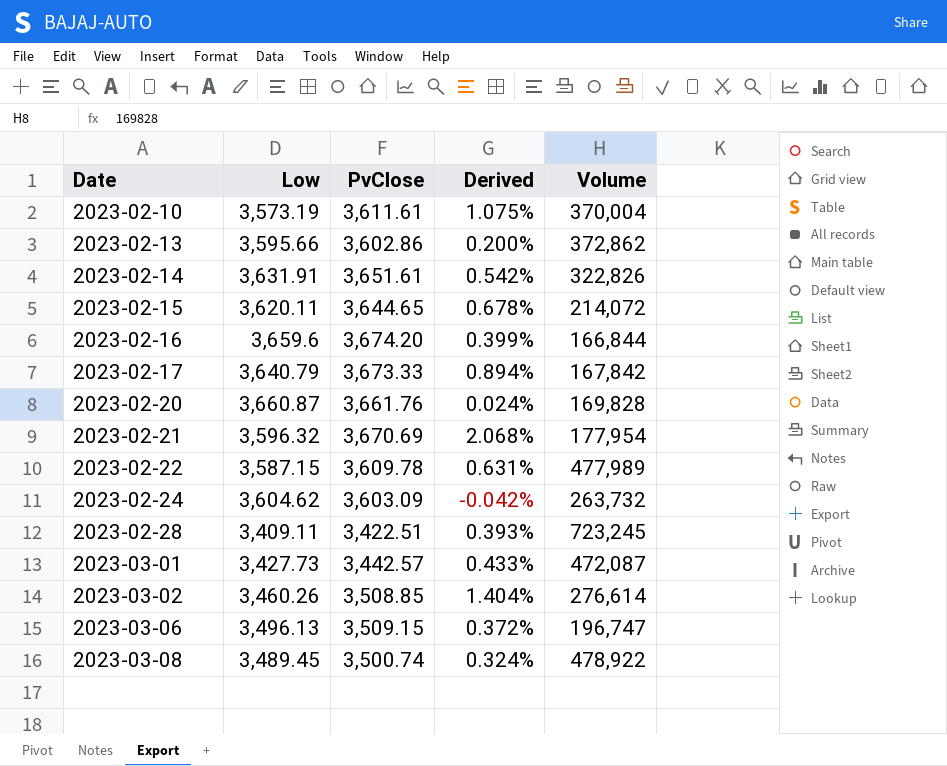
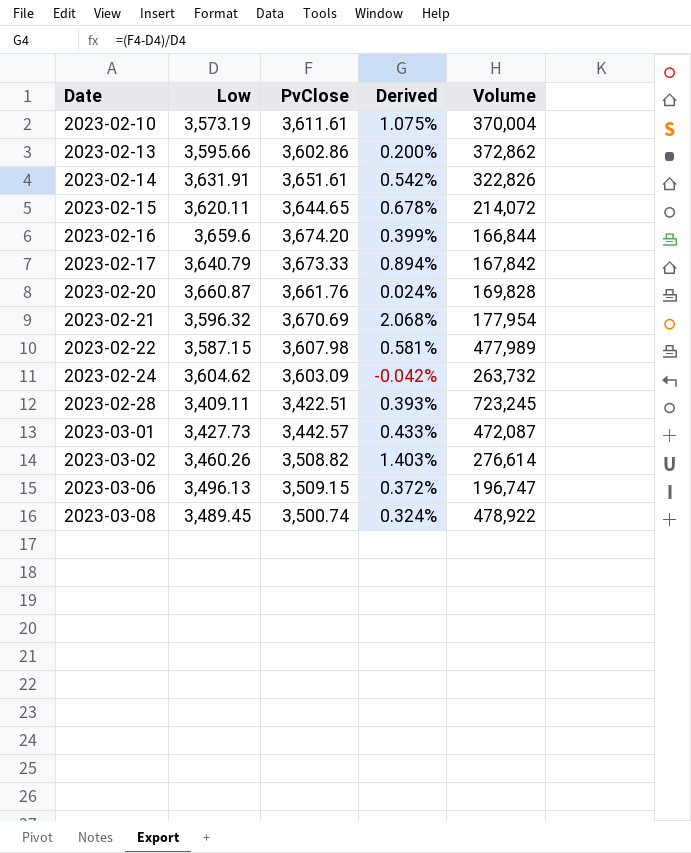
2023-02-22 | PvClose: 3,609.78 -> 3,607.98
2023-02-22 | Derived: 0.631% -> 0.581%
2023-03-02 | PvClose: 3,508.85 -> 3,508.82
2023-03-02 | Derived: 1.404% -> 1.403%

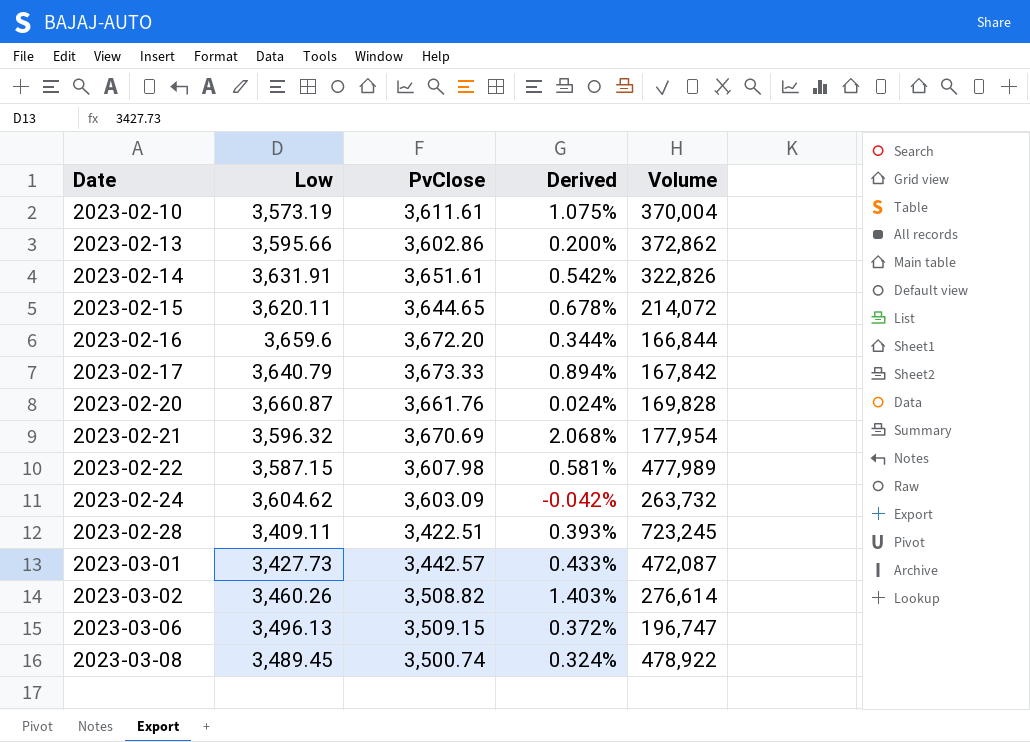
2023-02-16 | PvClose: 3,674.20 -> 3,672.20
2023-02-16 | Derived: 0.399% -> 0.344%

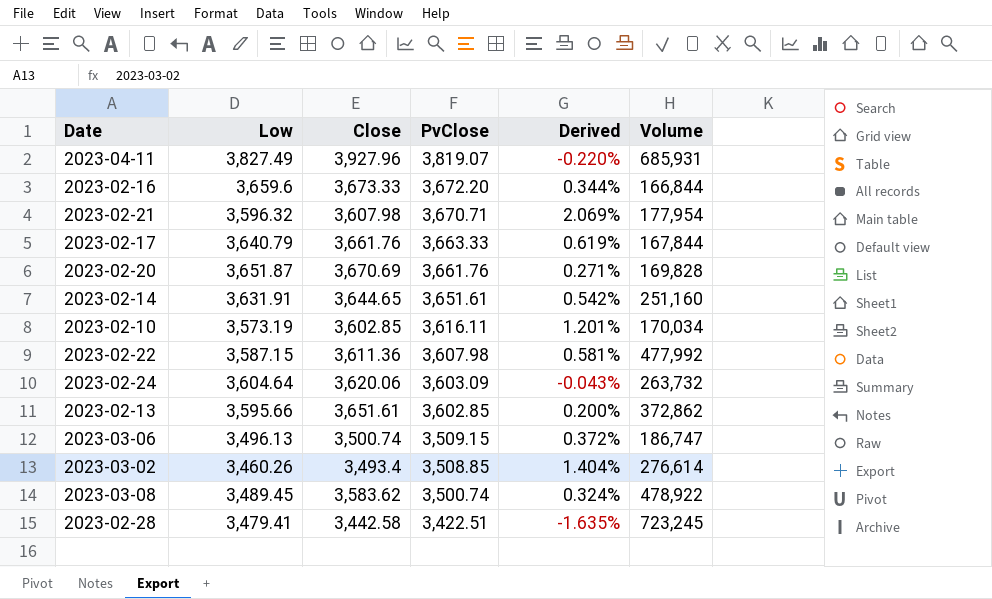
row order: Date ascending -> PvClose descending
column Close | position: none -> 3
row 2023-02-15: 3,620.11 | 3,644.65 | 0.678% | 214,072 -> none
row 2023-03-01: 3,427.73 | 3,442.57 | 0.433% | 472,087 -> none
row 2023-04-11: none -> 3,827.49 | 3,927.96 | 3,819.07 | -0.220% | 685,931
2023-02-21 | PvClose: 3,670.69 -> 3,670.71
2023-02-21 | Derived: 2.068% -> 2.069%
2023-02-17 | PvClose: 3,673.33 -> 3,663.33
2023-02-17 | Derived: 0.894% -> 0.619%
2023-02-17 | Volume: 167,842 -> 167,844
2023-02-20 | Low: 3,660.87 -> 3,651.87
2023-02-20 | Derived: 0.024% -> 0.271%
2023-02-14 | Volume: 322,826 -> 251,160
2023-02-10 | PvClose: 3,611.61 -> 3,616.11
2023-02-10 | Derived: 1.075% -> 1.201%
2023-02-10 | Volume: 370,004 -> 170,034
2023-02-22 | Volume: 477,989 -> 477,992
2023-02-24 | Low: 3,604.62 -> 3,604.64
2023-02-24 | Derived: -0.042% -> -0.043%
2023-02-13 | PvClose: 3,602.86 -> 3,602.85
2023-03-06 | Volume: 196,747 -> 186,747
2023-03-02 | PvClose: 3,508.82 -> 3,508.85
2023-03-02 | Derived: 1.403% -> 1.404%
2023-02-28 | Low: 3,409.11 -> 3,479.41
2023-02-28 | Derived: 0.393% -> -1.635%

